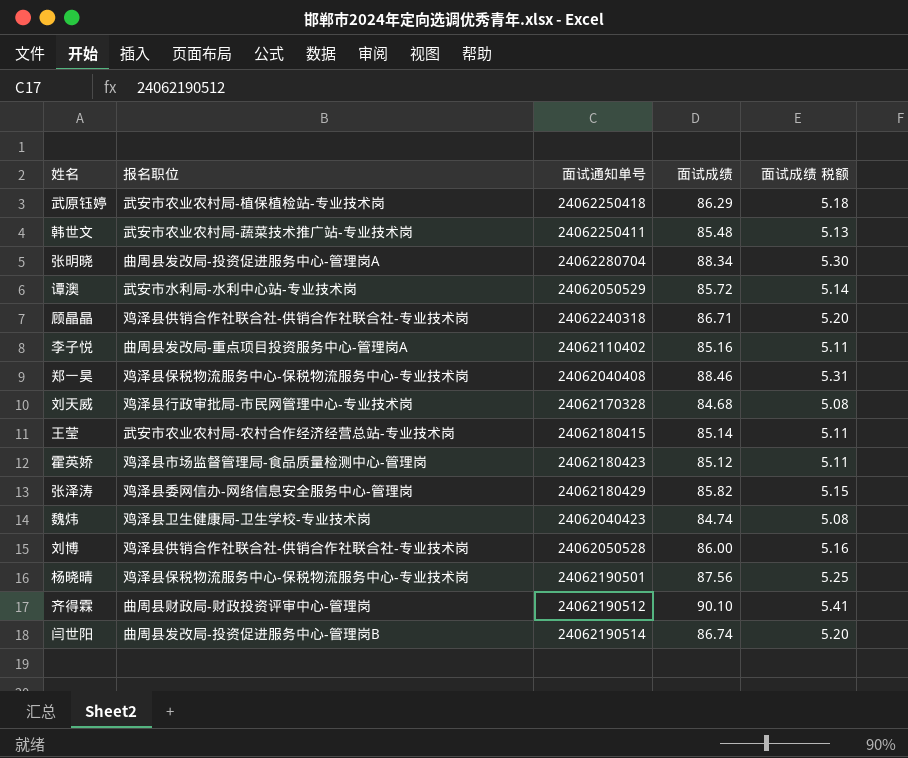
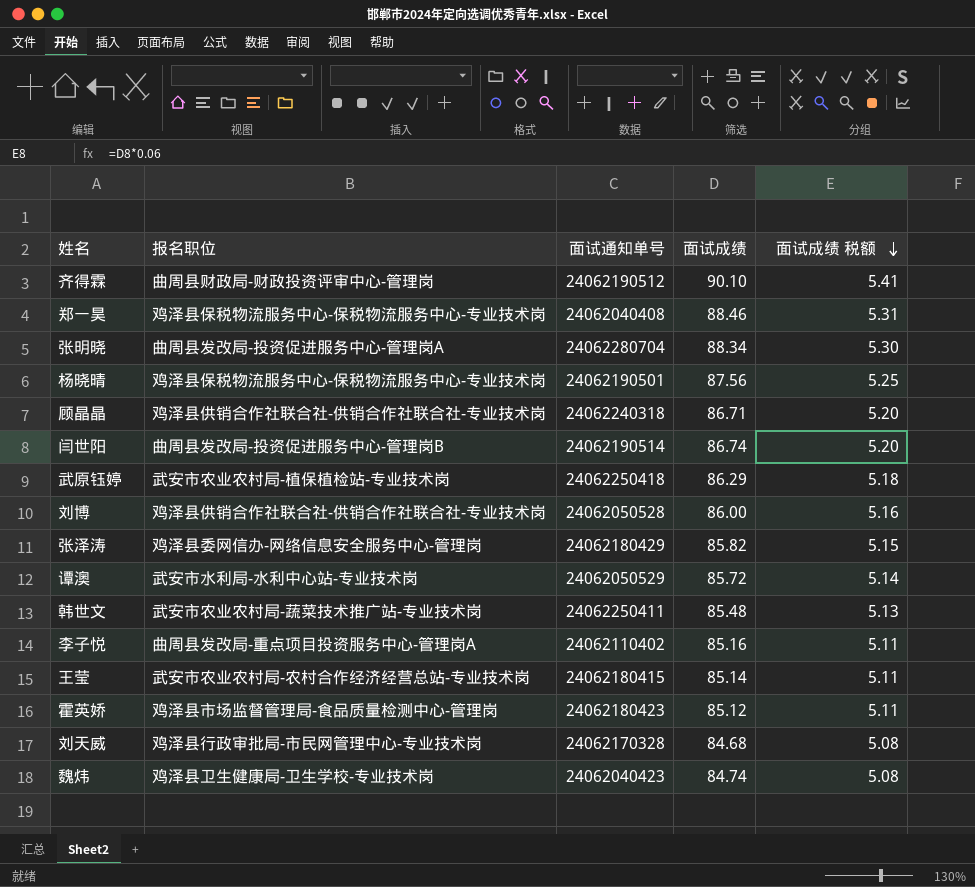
row order: none -> 面试成绩 税额 descending

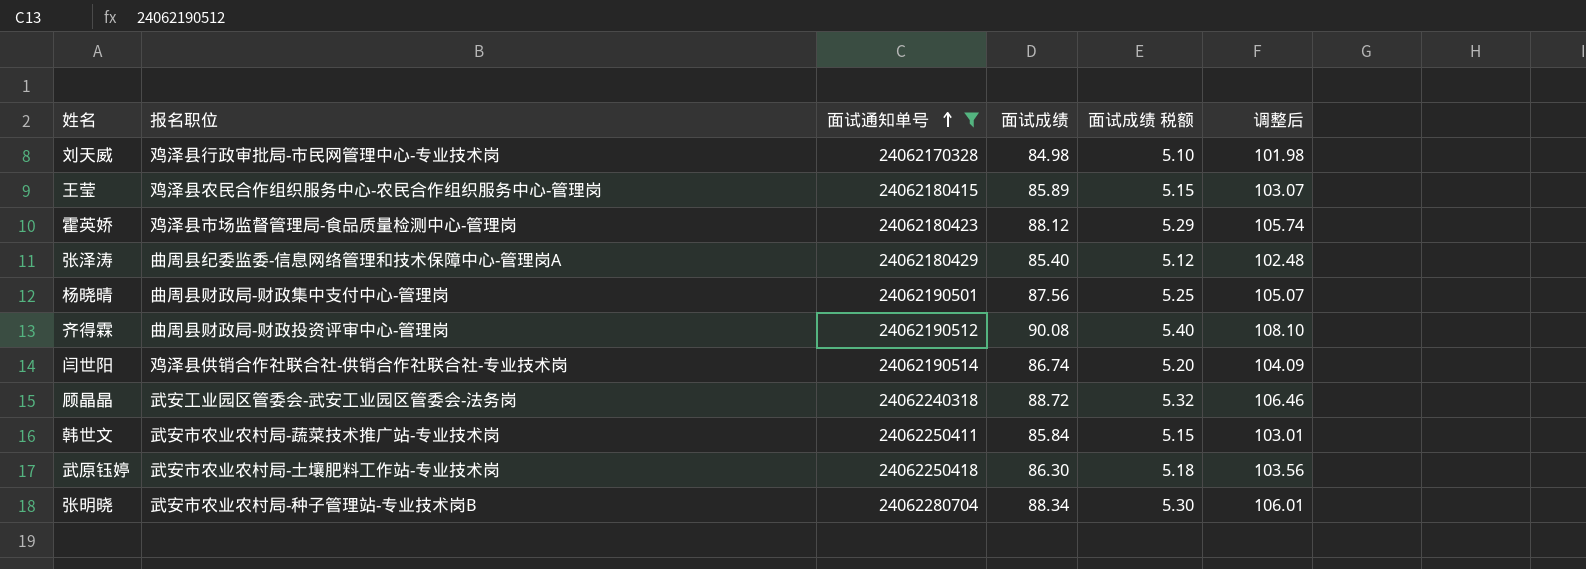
filter: none -> 面试通知单号 >= 24062170328
row order: 面试成绩 税额 descending -> 面试通知单号 ascending
column 调整后 | formula: none -> [面试成绩] * 1.2
刘天威 | 面试成绩: 84.68 -> 84.98
刘天威 | 面试成绩 税额: 5.08 -> 5.10
王莹 | 报名职位: 武安市农业农村局-农村合作经济经营总站-专业技术岗 -> 鸡泽县农民合作组织服务中心-农民合作组织服务中心-管理岗
王莹 | 面试成绩: 85.14 -> 85.89
王莹 | 面试成绩 税额: 5.11 -> 5.15
霍英娇 | 面试成绩: 85.12 -> 88.12
霍英娇 | 面试成绩 税额: 5.11 -> 5.29
张泽涛 | 报名职位: 鸡泽县委网信办-网络信息安全服务中心-管理岗 -> 曲周县纪委监委-信息网络管理和技术保障中心-管理岗A
张泽涛 | 面试成绩: 85.82 -> 85.40
张泽涛 | 面试成绩 税额: 5.15 -> 5.12
杨晓晴 | 报名职位: 鸡泽县保税物流服务中心-保税物流服务中心-专业技术岗 -> 曲周县财政局-财政集中支付中心-管理岗
齐得霖 | 面试成绩: 90.10 -> 90.08
齐得霖 | 面试成绩 税额: 5.41 -> 5.40
闫世阳 | 报名职位: 曲周县发改局-投资促进服务中心-管理岗B -> 鸡泽县供销合作社联合社-供销合作社联合社-专业技术岗
顾晶晶 | 报名职位: 鸡泽县供销合作社联合社-供销合作社联合社-专业技术岗 -> 武安工业园区管委会-武安工业园区管委会-法务岗
顾晶晶 | 面试成绩: 86.71 -> 88.72
顾晶晶 | 面试成绩 税额: 5.20 -> 5.32
韩世文 | 面试成绩: 85.48 -> 85.84
韩世文 | 面试成绩 税额: 5.13 -> 5.15
武原钰婷 | 报名职位: 武安市农业农村局-植保植检站-专业技术岗 -> 武安市农业农村局-土壤肥料工作站-专业技术岗
武原钰婷 | 面试成绩: 86.29 -> 86.30
张明晓 | 报名职位: 曲周县发改局-投资促进服务中心-管理岗A -> 武安市农业农村局-种子管理站-专业技术岗B

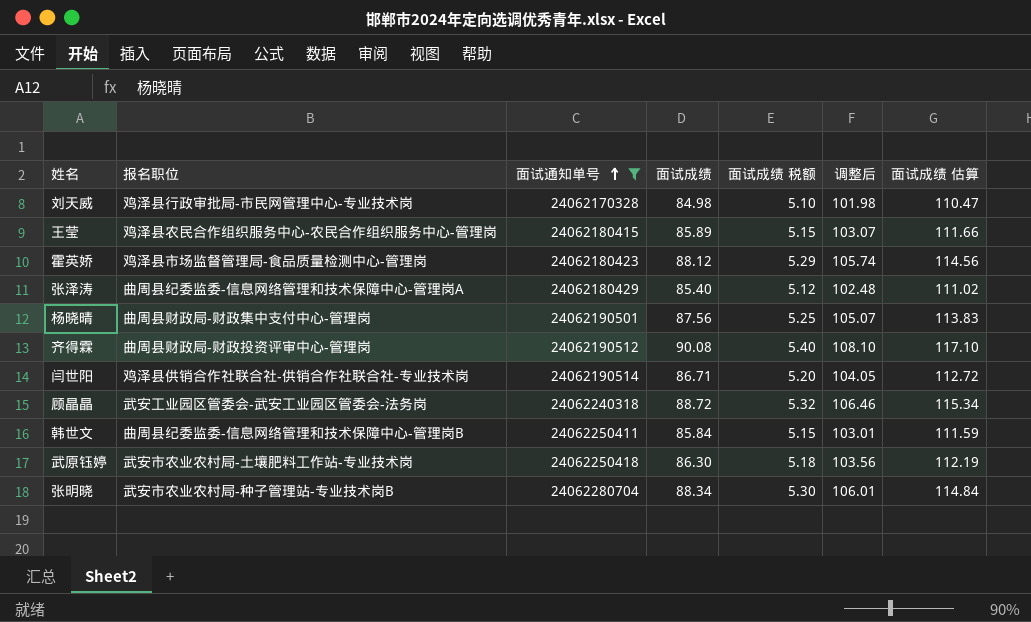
column 面试成绩 估算 | formula: none -> [面试成绩] * 1.3
闫世阳 | 面试成绩: 86.74 -> 86.71
闫世阳 | 调整后: 104.09 -> 104.05
韩世文 | 报名职位: 武安市农业农村局-蔬菜技术推广站-专业技术岗 -> 曲周县纪委监委-信息网络管理和技术保障中心-管理岗B

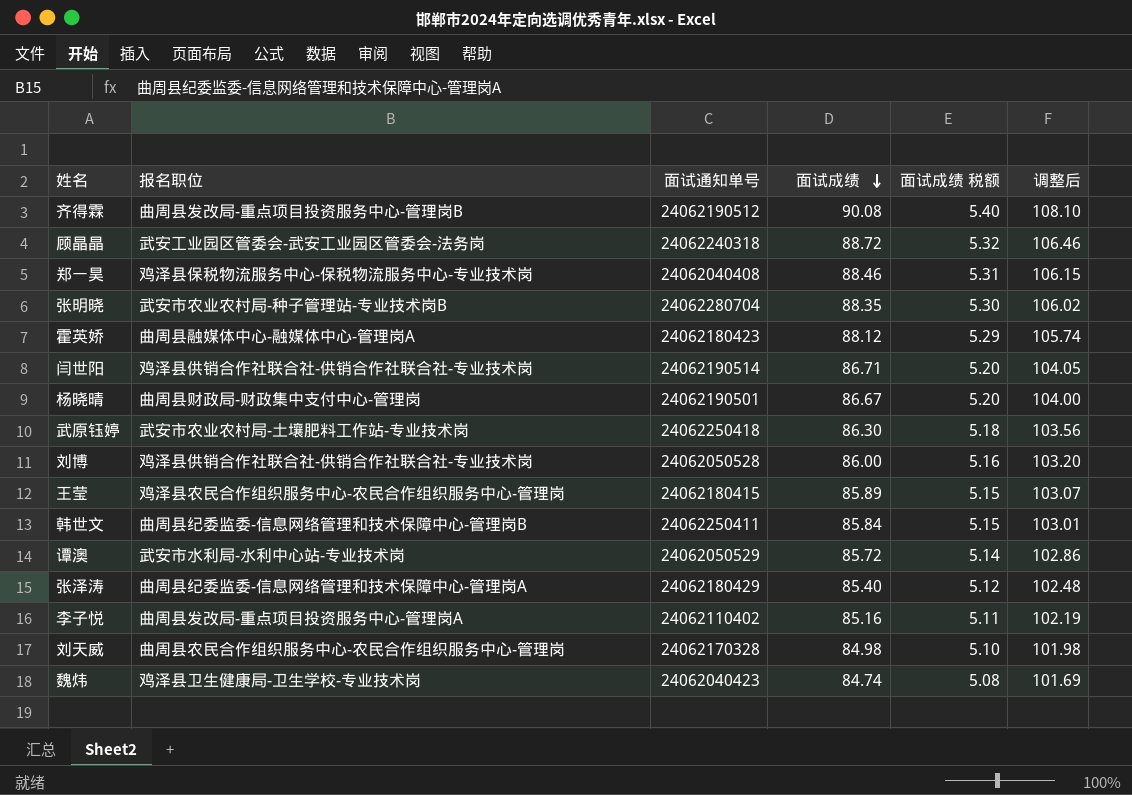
filter: 面试通知单号 >= 24062170328 -> none
row order: 面试通知单号 ascending -> 面试成绩 descending
column 面试成绩 估算 | formula: [面试成绩] * 1.3 -> none
齐得霖 | 报名职位: 曲周县财政局-财政投资评审中心-管理岗 -> 曲周县发改局-重点项目投资服务中心-管理岗B
张明晓 | 面试成绩: 88.34 -> 88.35
张明晓 | 调整后: 106.01 -> 106.02
霍英娇 | 报名职位: 鸡泽县市场监督管理局-食品质量检测中心-管理岗 -> 曲周县融媒体中心-融媒体中心-管理岗A
杨晓晴 | 面试成绩: 87.56 -> 86.67
杨晓晴 | 面试成绩 税额: 5.25 -> 5.20
杨晓晴 | 调整后: 105.07 -> 104.00
刘天威 | 报名职位: 鸡泽县行政审批局-市民网管理中心-专业技术岗 -> 曲周县农民合作组织服务中心-农民合作组织服务中心-管理岗

